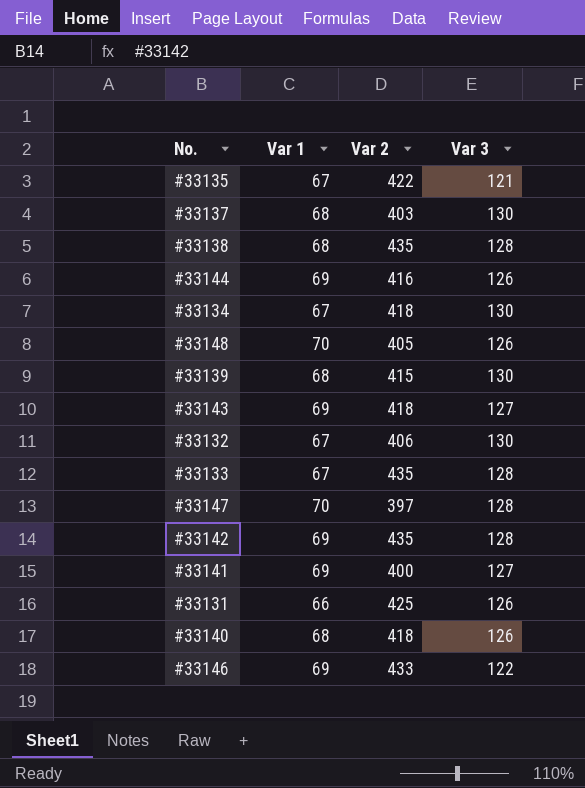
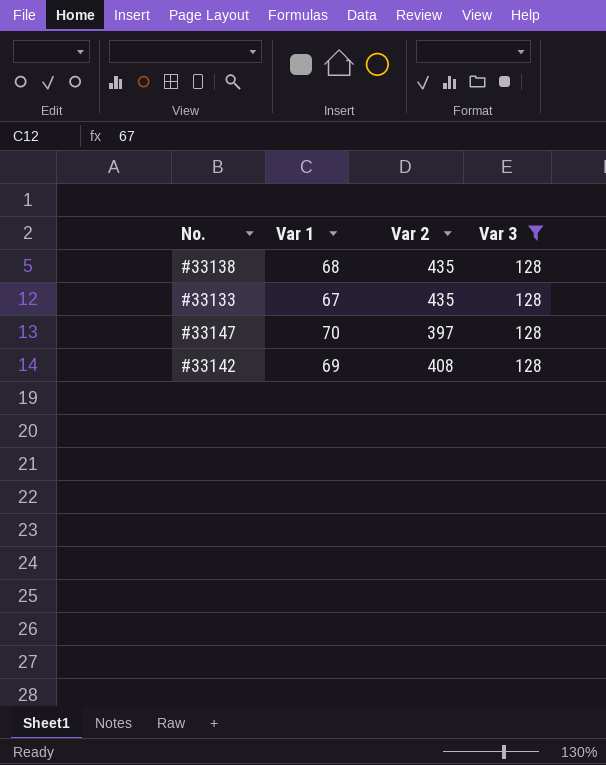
filter: none -> Var 3 = 128
#33142 | Var 2: 435 -> 408

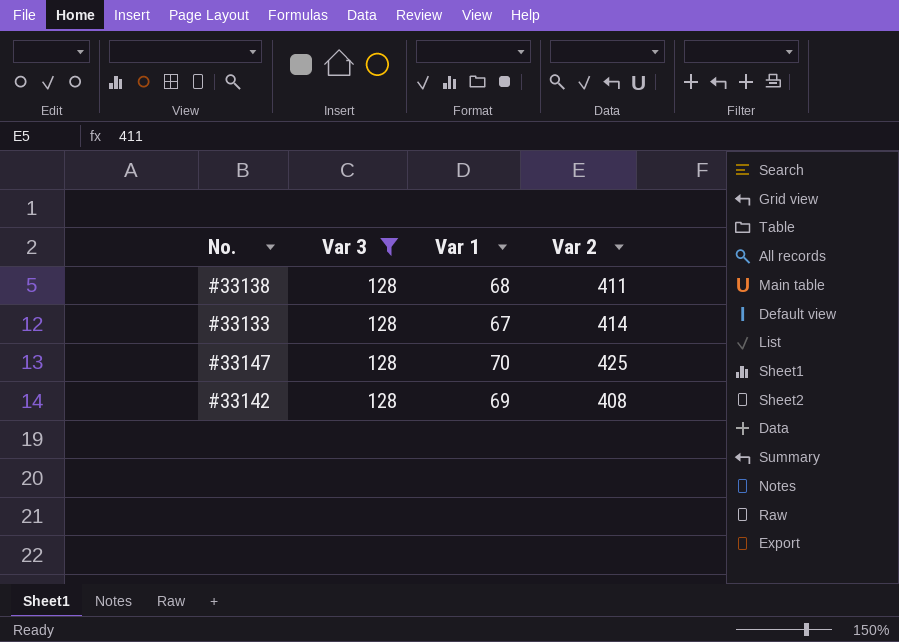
column Var 3 | position: 4 -> 2
#33138 | Var 2: 435 -> 411
#33133 | Var 2: 435 -> 414
#33147 | Var 2: 397 -> 425

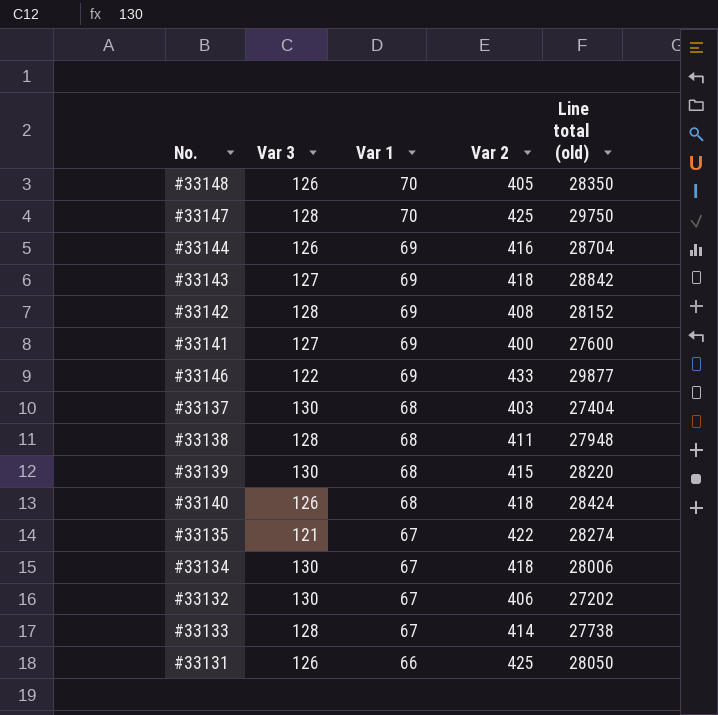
filter: Var 3 = 128 -> none
row order: none -> Var 1 descending
column Line total (old) | formula: none -> [Var 1] * [Var 2]

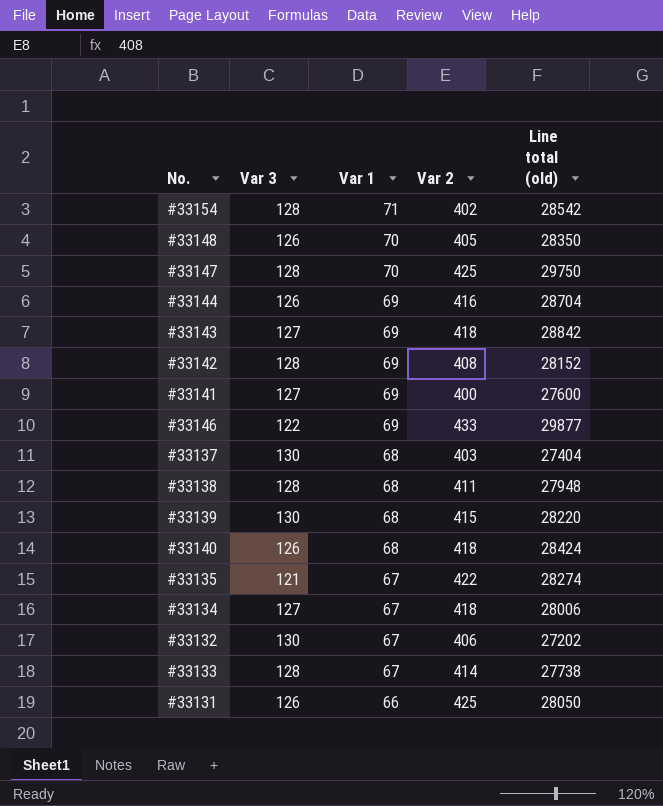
row #33154: none -> 128 | 71 | 402 | 28542
#33134 | Var 3: 130 -> 127

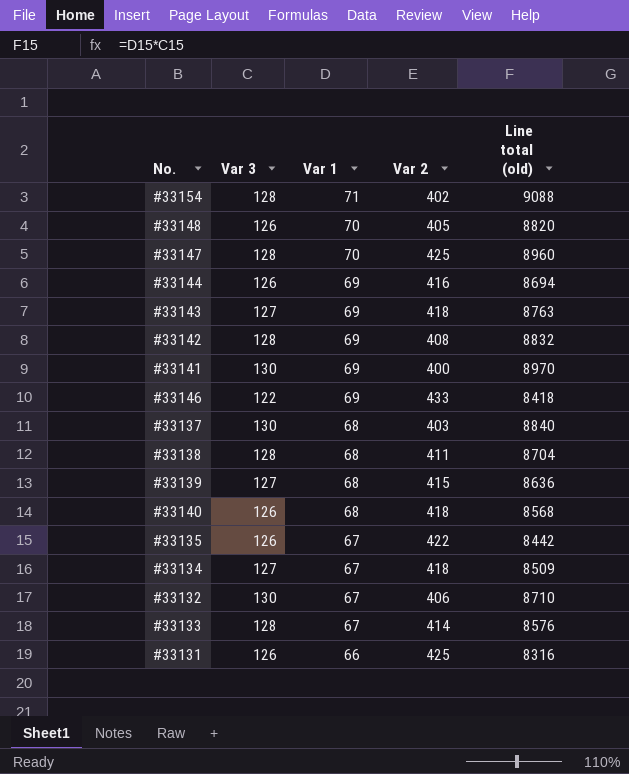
column Line total (old) | formula: [Var 1] * [Var 2] -> [Var 3] * [Var 1]
#33141 | Var 3: 127 -> 130
#33139 | Var 3: 130 -> 127
#33135 | Var 3: 121 -> 126

